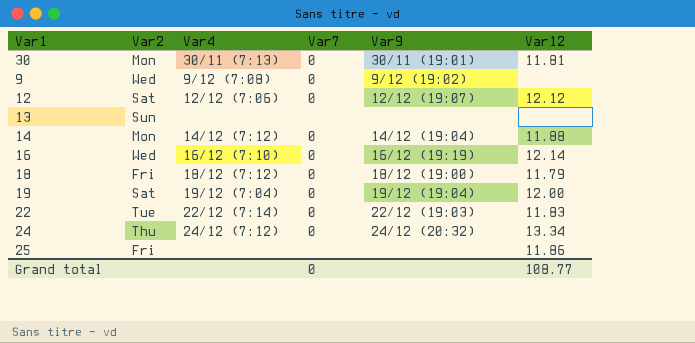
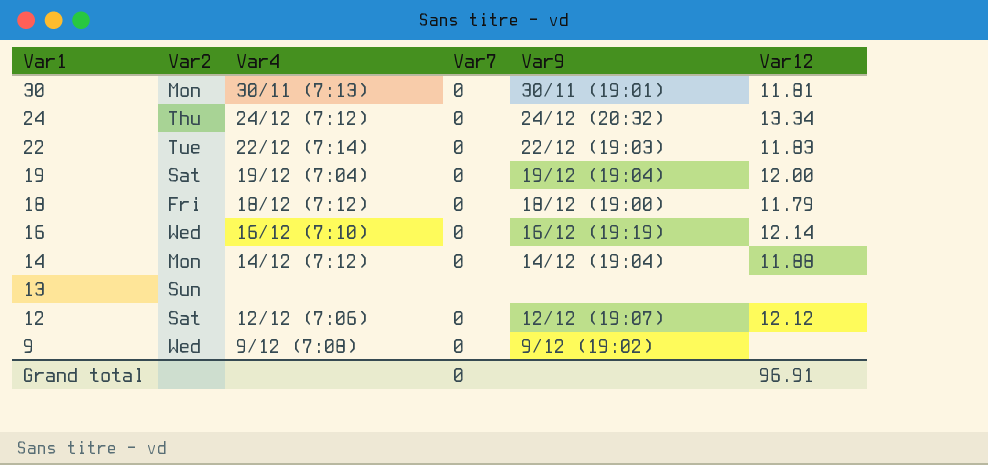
row order: none -> Var1 descending
row 25: Fri | none | none | none | 11.86 -> none
Grand total | Var12: 108.77 -> 96.91

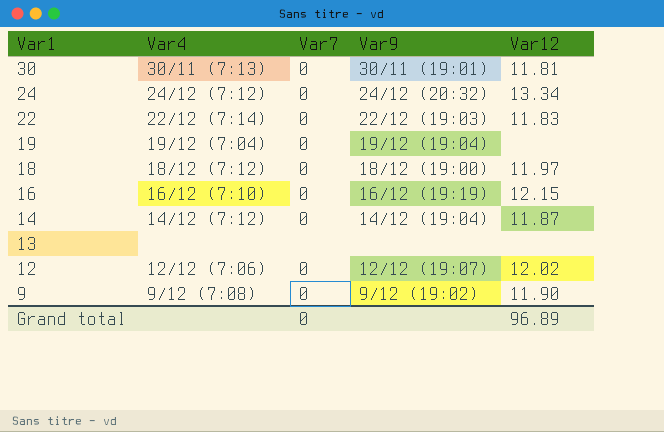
column Var2 | position: 2 -> none
19 | Var12: 12.00 -> none
18 | Var12: 11.79 -> 11.97
16 | Var12: 12.14 -> 12.15
14 | Var12: 11.88 -> 11.87
12 | Var12: 12.12 -> 12.02
9 | Var12: none -> 11.90
Grand total | Var12: 96.91 -> 96.89

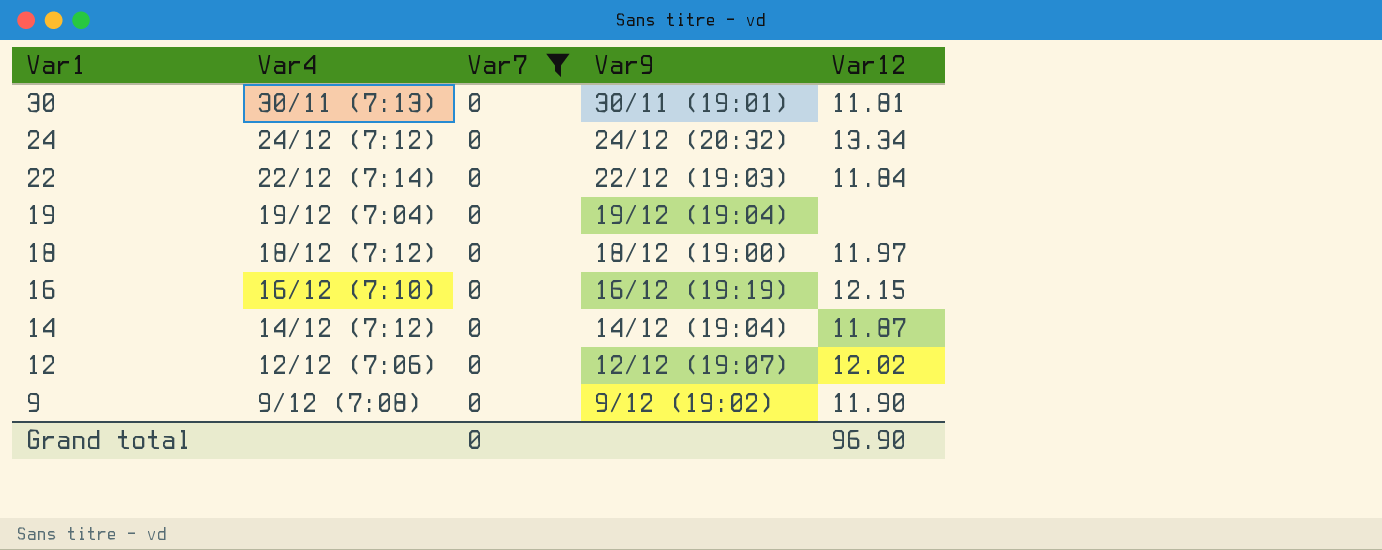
filter: none -> Var7 = 0
22 | Var12: 11.83 -> 11.84
Grand total | Var12: 96.89 -> 96.90

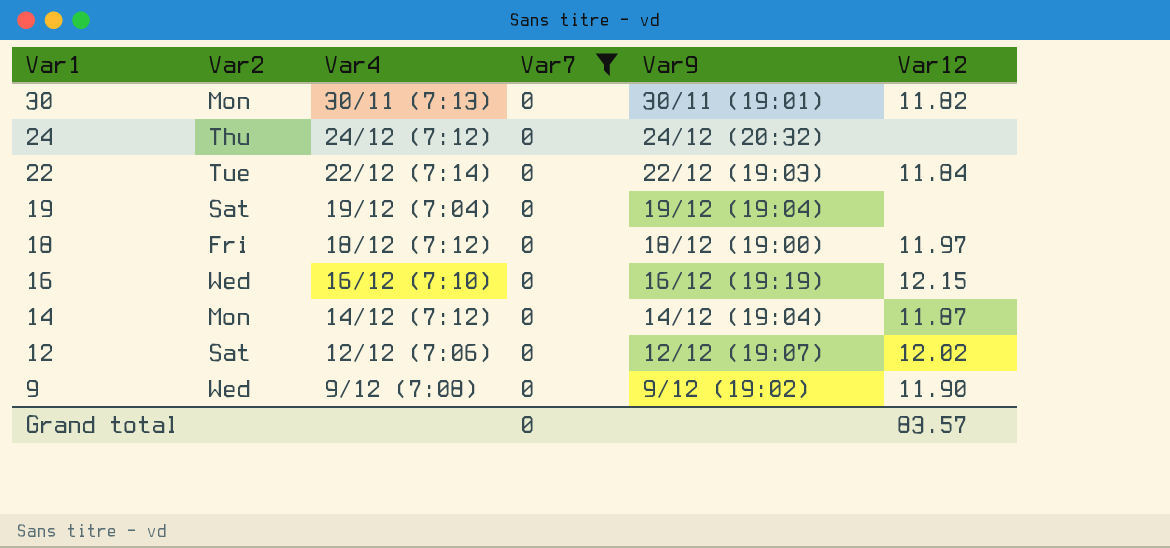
column Var2 | position: none -> 2
30 | Var12: 11.81 -> 11.82
24 | Var12: 13.34 -> none
Grand total | Var12: 96.90 -> 83.57

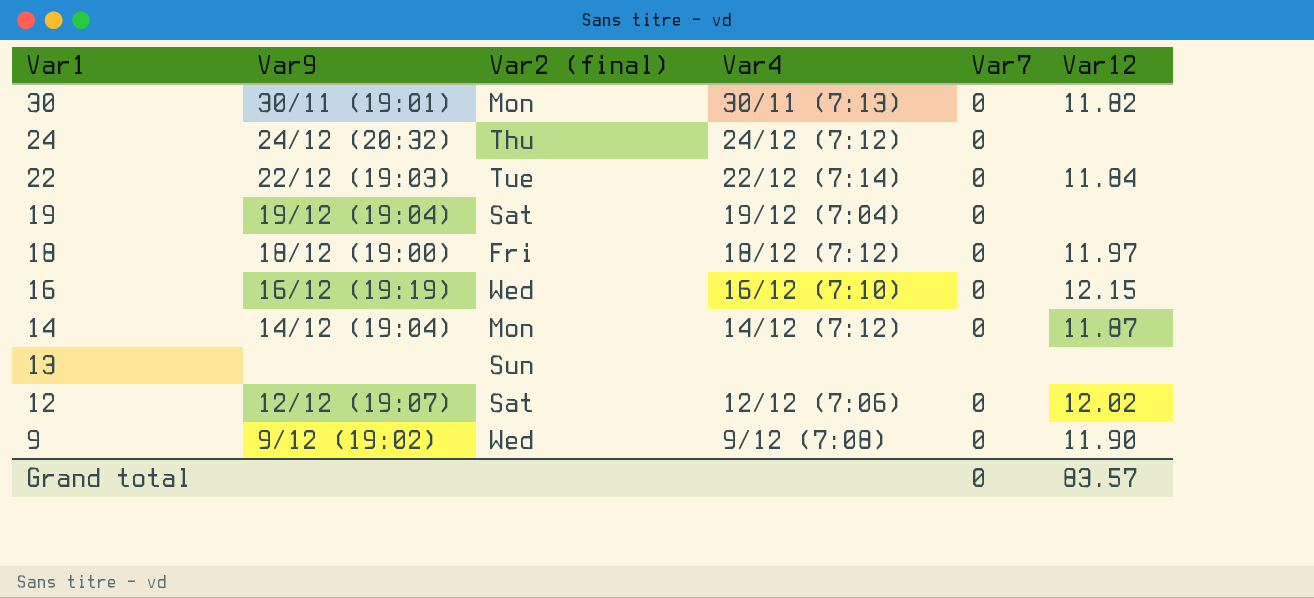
filter: Var7 = 0 -> none
column Var9 | position: 5 -> 2
column name: Var2 -> Var2 (final)

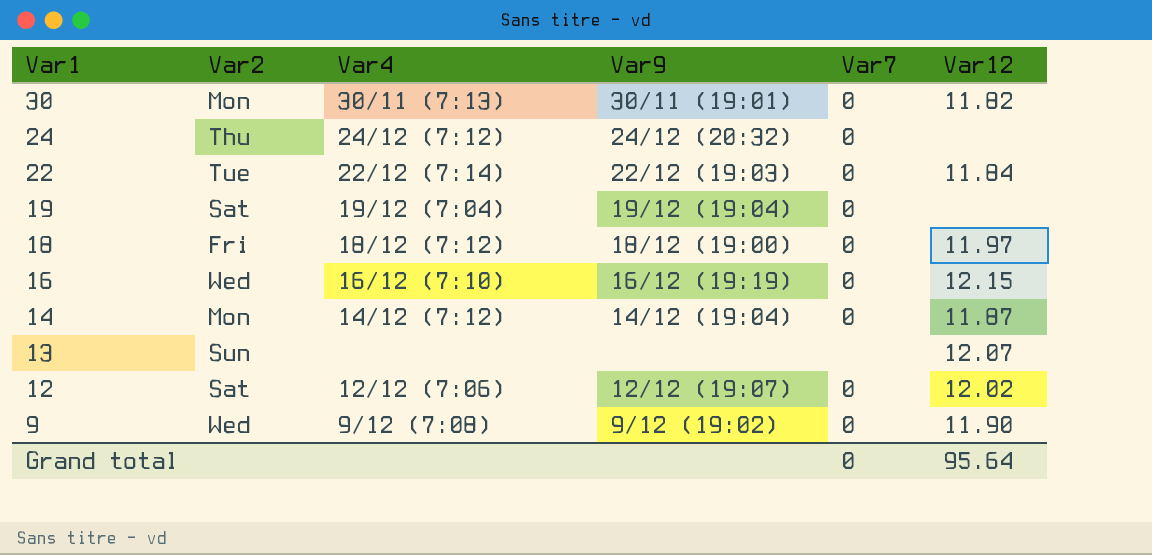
column name: Var2 (final) -> Var2
column Var9 | position: 2 -> 4
13 | Var12: none -> 12.07
Grand total | Var12: 83.57 -> 95.64

